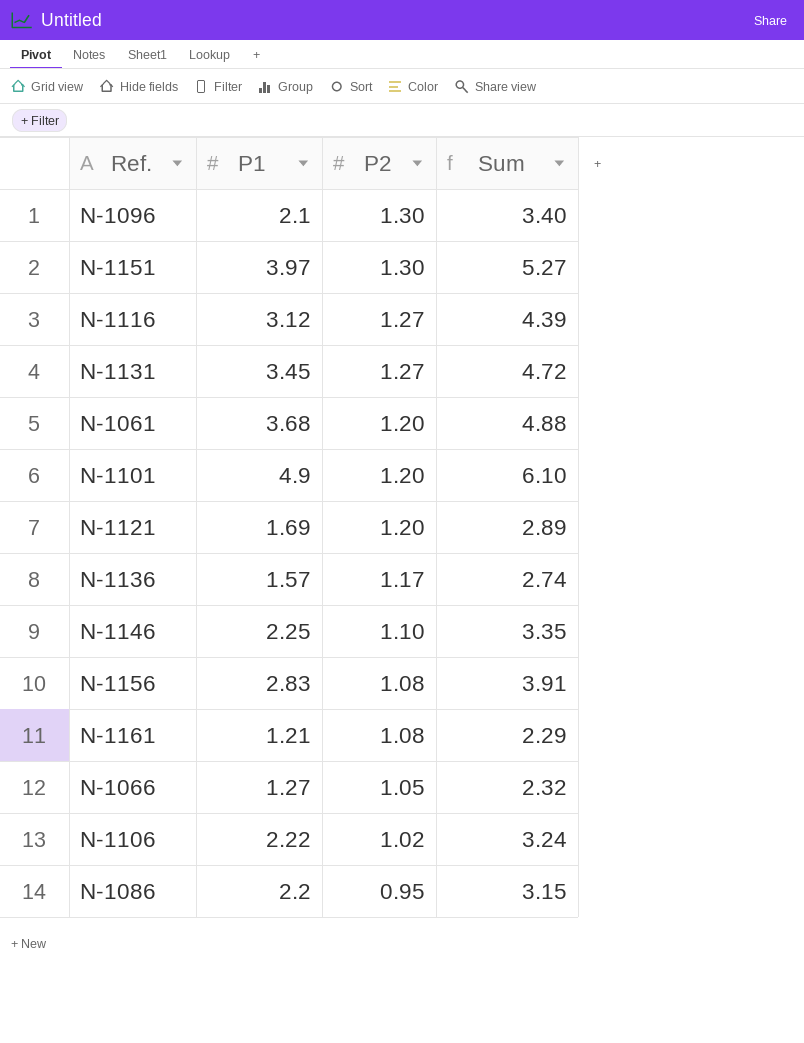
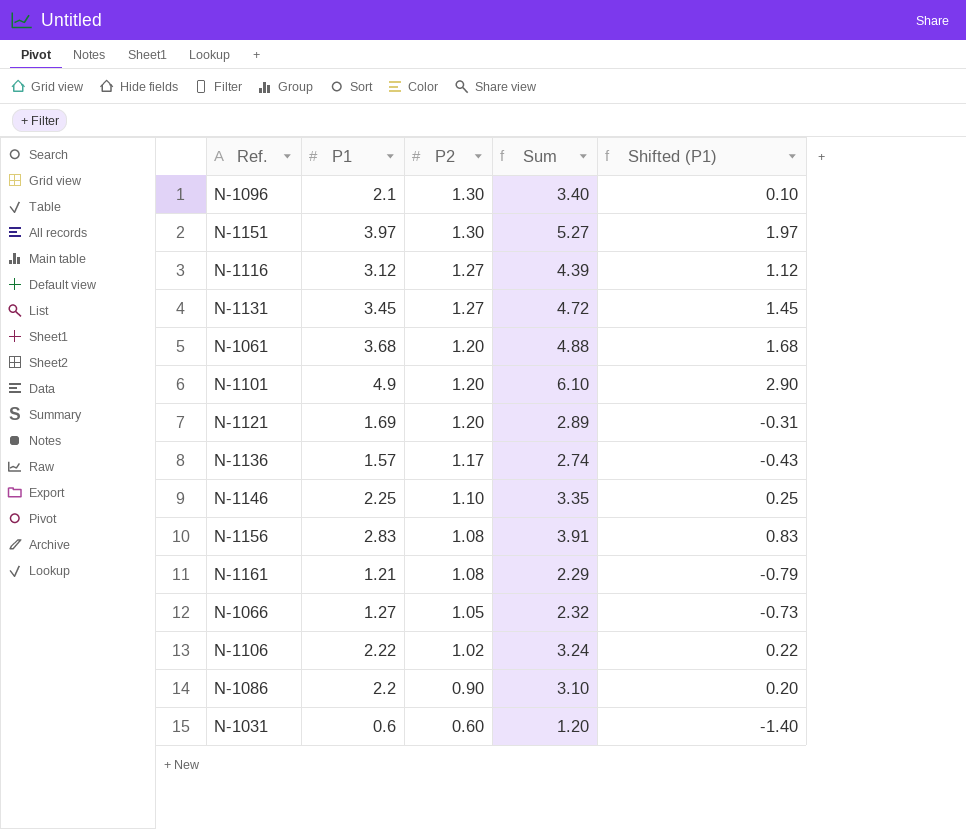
column Shifted (P1) | formula: none -> [P1] - 2
N-1086 | P2: 0.95 -> 0.90
N-1086 | Sum: 3.15 -> 3.10
row N-1031: none -> 0.6 | 0.60 | 1.20 | -1.40

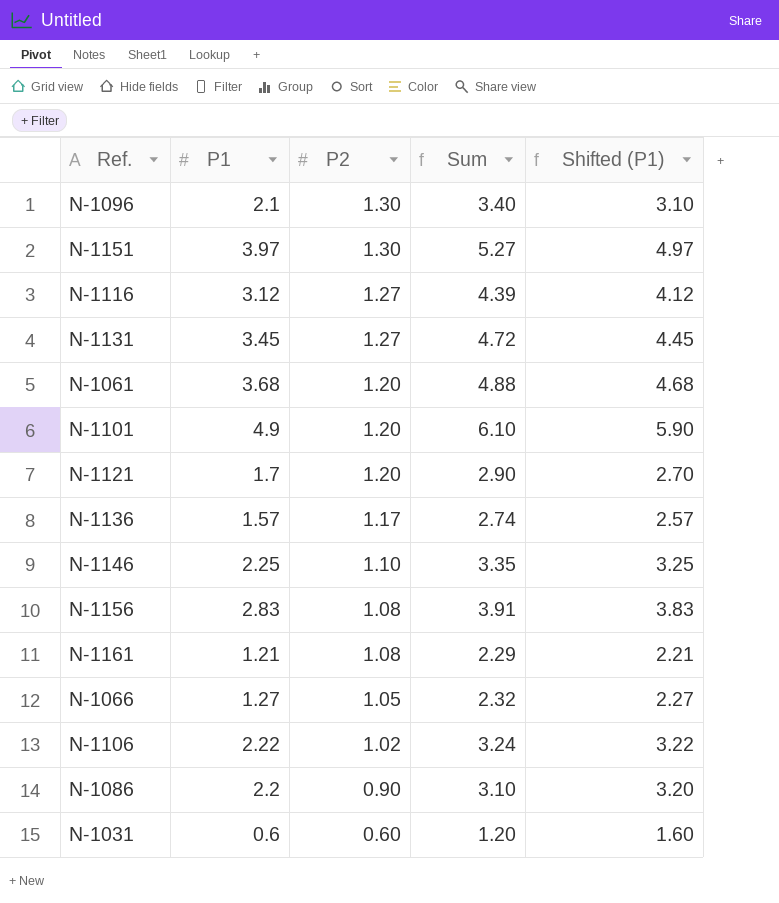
column Shifted (P1) | formula: [P1] - 2 -> [P1] + 1
N-1121 | P1: 1.69 -> 1.7
N-1121 | Sum: 2.89 -> 2.90

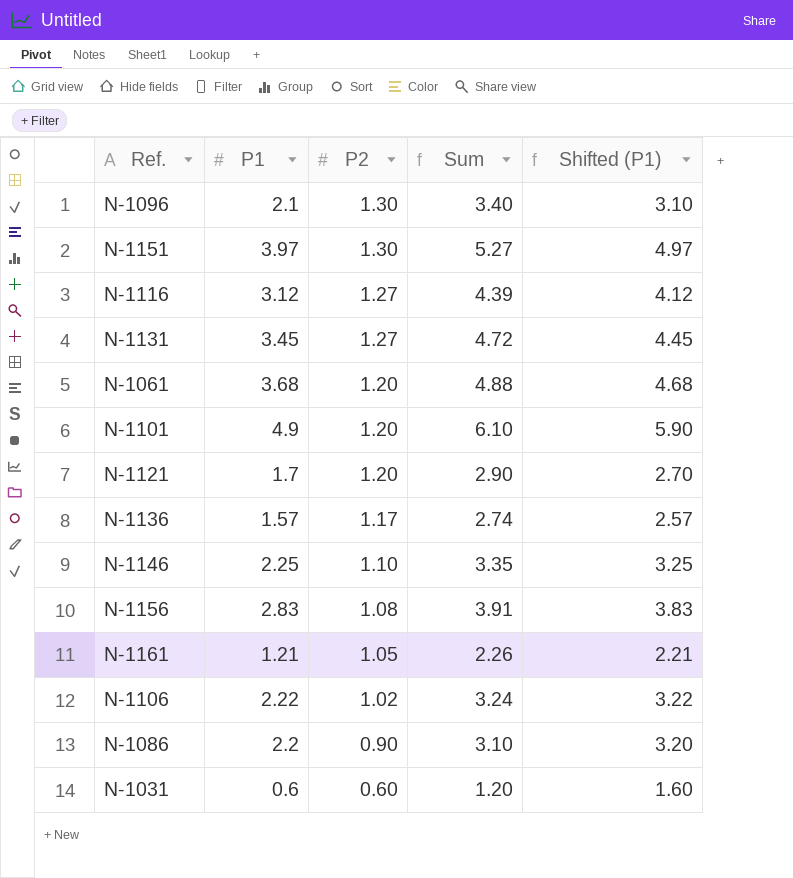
row N-1066: 1.27 | 1.05 | 2.32 | 2.27 -> none
N-1161 | P2: 1.08 -> 1.05
N-1161 | Sum: 2.29 -> 2.26

